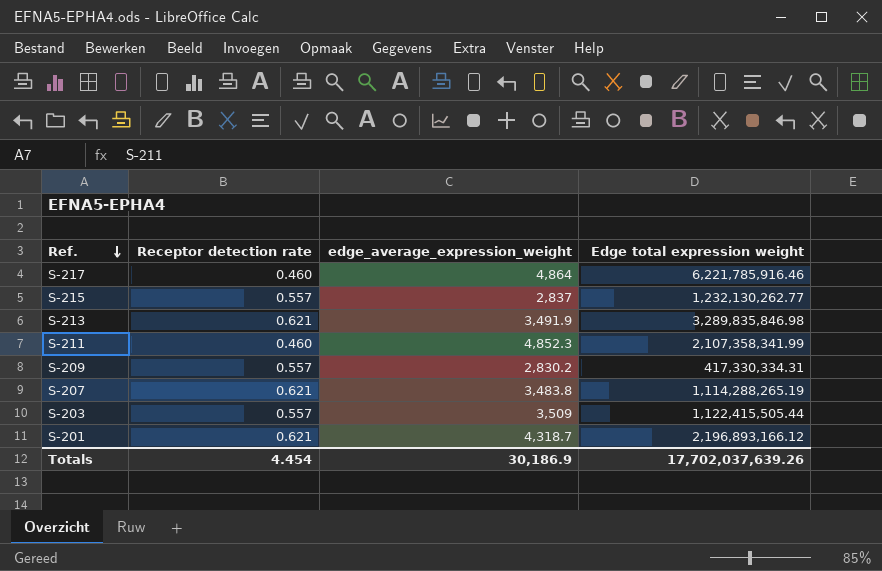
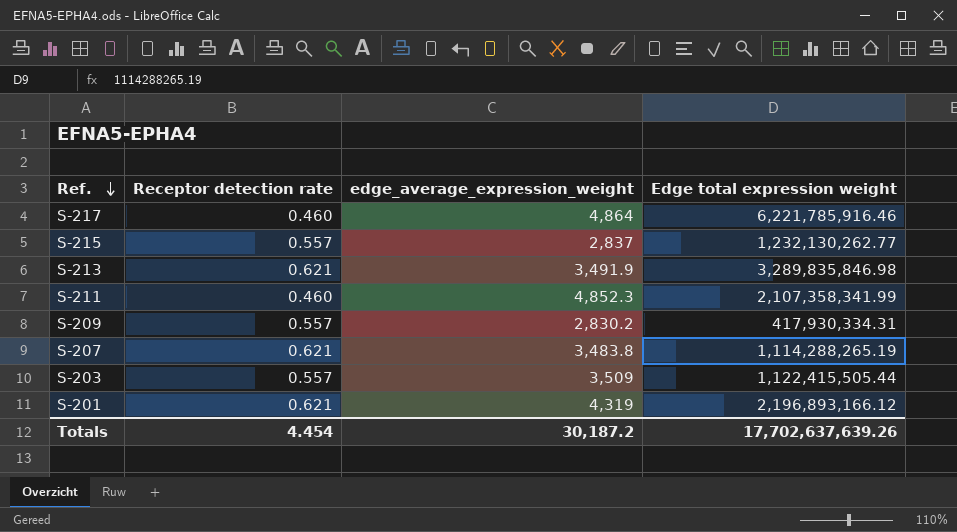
S-209 | Edge total expression weight: 417,330,334.31 -> 417,930,334.31
S-201 | edge_average_expression_weight: 4,318.7 -> 4,319
Totals | edge_average_expression_weight: 30,186.9 -> 30,187.2
Totals | Edge total expression weight: 17,702,037,639.26 -> 17,702,637,639.26

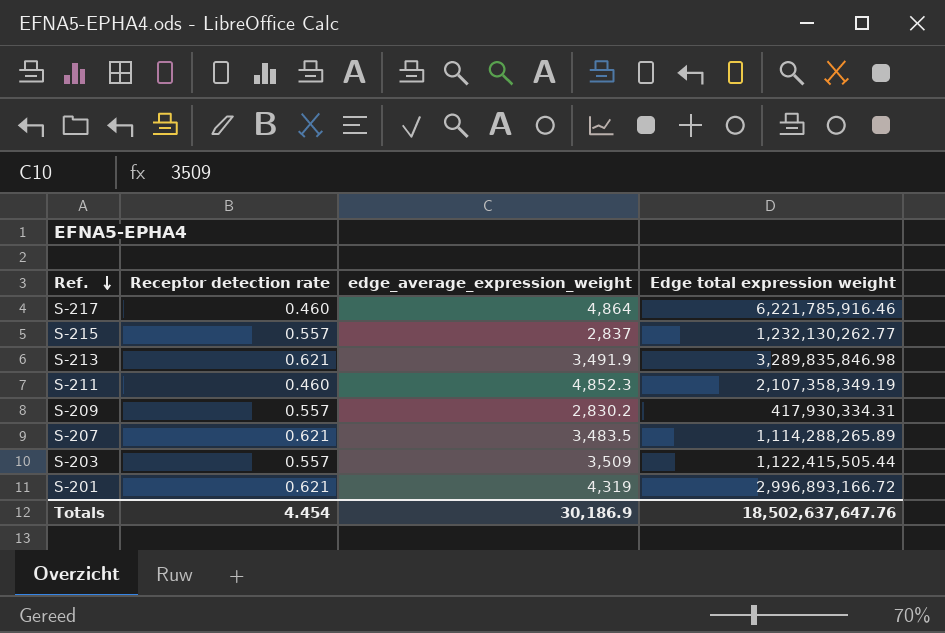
S-211 | Edge total expression weight: 2,107,358,341.99 -> 2,107,358,349.19
S-207 | edge_average_expression_weight: 3,483.8 -> 3,483.5
S-207 | Edge total expression weight: 1,114,288,265.19 -> 1,114,288,265.89
S-201 | Edge total expression weight: 2,196,893,166.12 -> 2,996,893,166.72
Totals | edge_average_expression_weight: 30,187.2 -> 30,186.9
Totals | Edge total expression weight: 17,702,637,639.26 -> 18,502,637,647.76

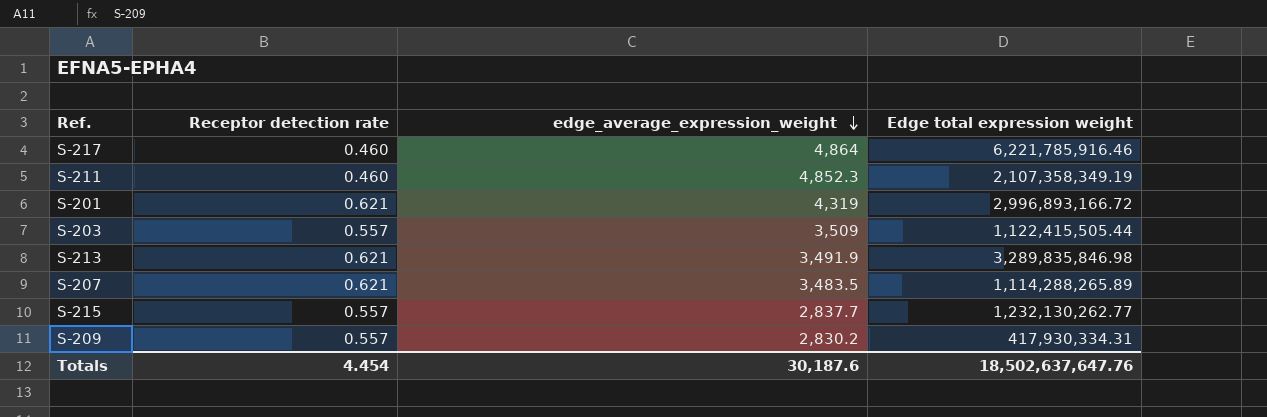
row order: Ref. descending -> edge_average_expression_weight descending
S-215 | edge_average_expression_weight: 2,837 -> 2,837.7
Totals | edge_average_expression_weight: 30,186.9 -> 30,187.6

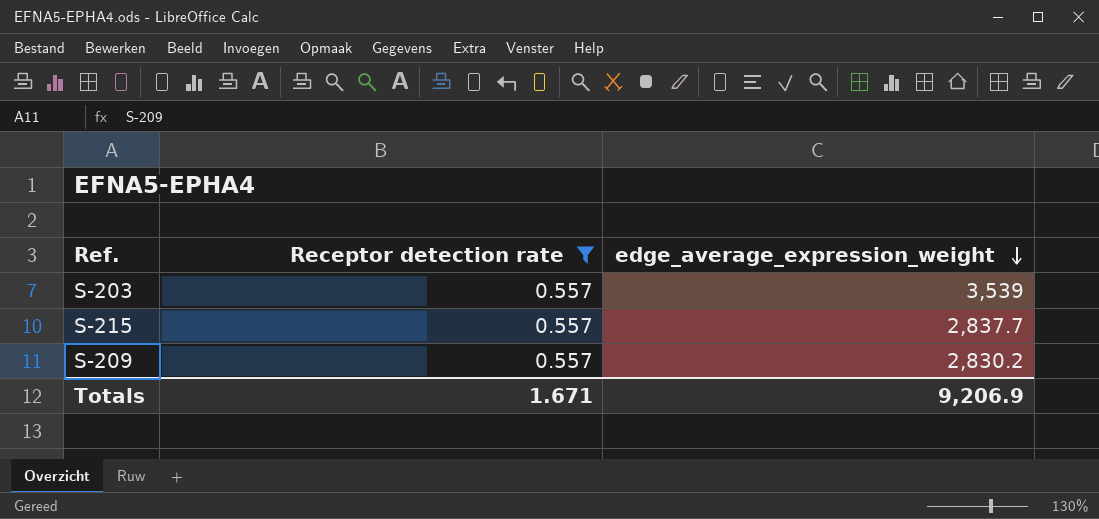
filter: none -> Receptor detection rate = 0.557
column Edge total expression weight | position: 4 -> none
S-203 | edge_average_expression_weight: 3,509 -> 3,539
Totals | Receptor detection rate: 4.454 -> 1.671
Totals | edge_average_expression_weight: 30,187.6 -> 9,206.9

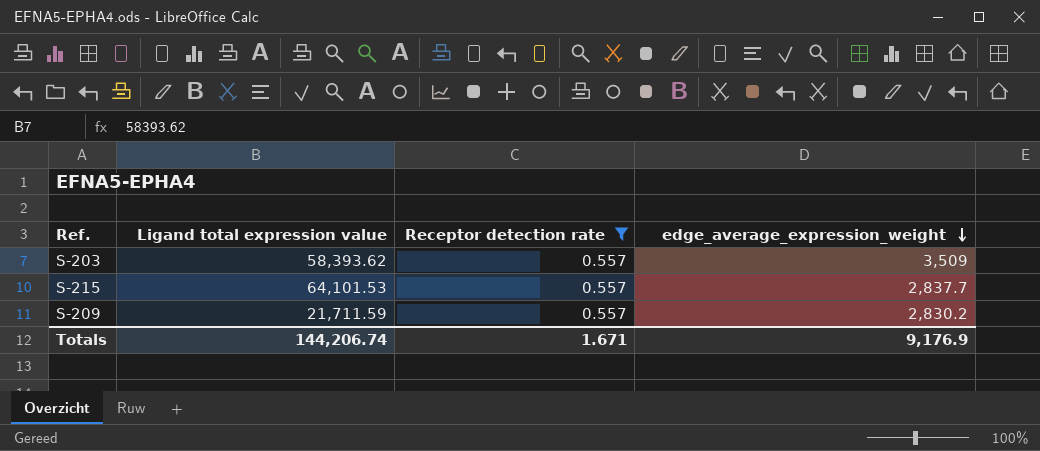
column Ligand total expression value | position: none -> 2
S-203 | edge_average_expression_weight: 3,539 -> 3,509
Totals | edge_average_expression_weight: 9,206.9 -> 9,176.9

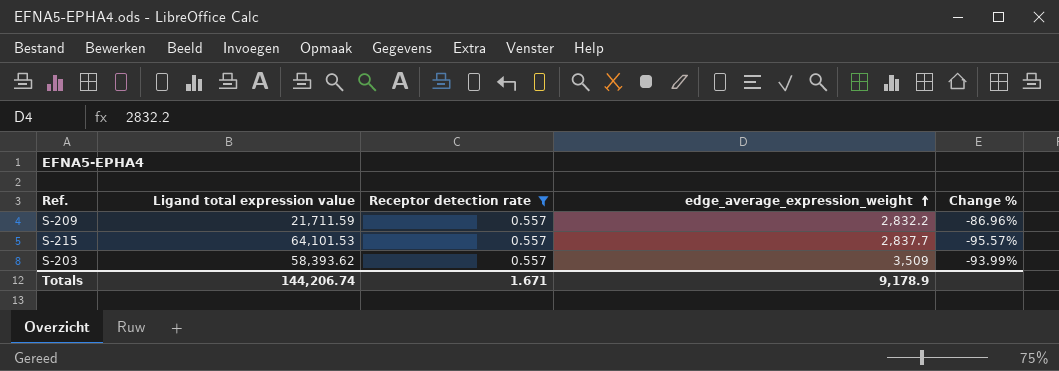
row order: edge_average_expression_weight descending -> edge_average_expression_weight ascending
column Change % | formula: none -> ([edge_average_expression_weight] - [Ligand total expression value]) / [Ligand total expression value]
S-209 | edge_average_expression_weight: 2,830.2 -> 2,832.2
Totals | edge_average_expression_weight: 9,176.9 -> 9,178.9

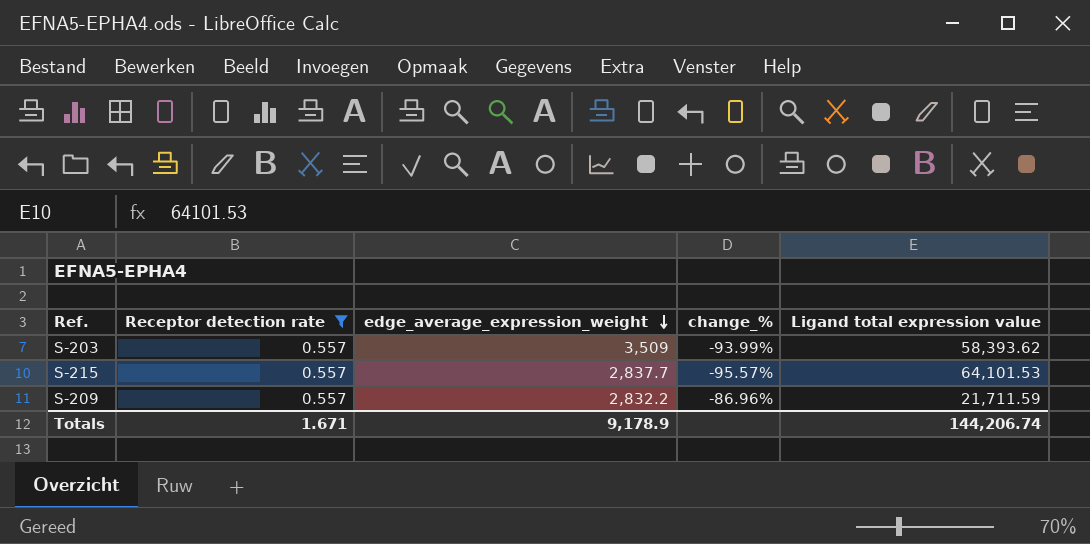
row order: edge_average_expression_weight ascending -> edge_average_expression_weight descending
column name: Change % -> change_%
column Ligand total expression value | position: 2 -> 5

